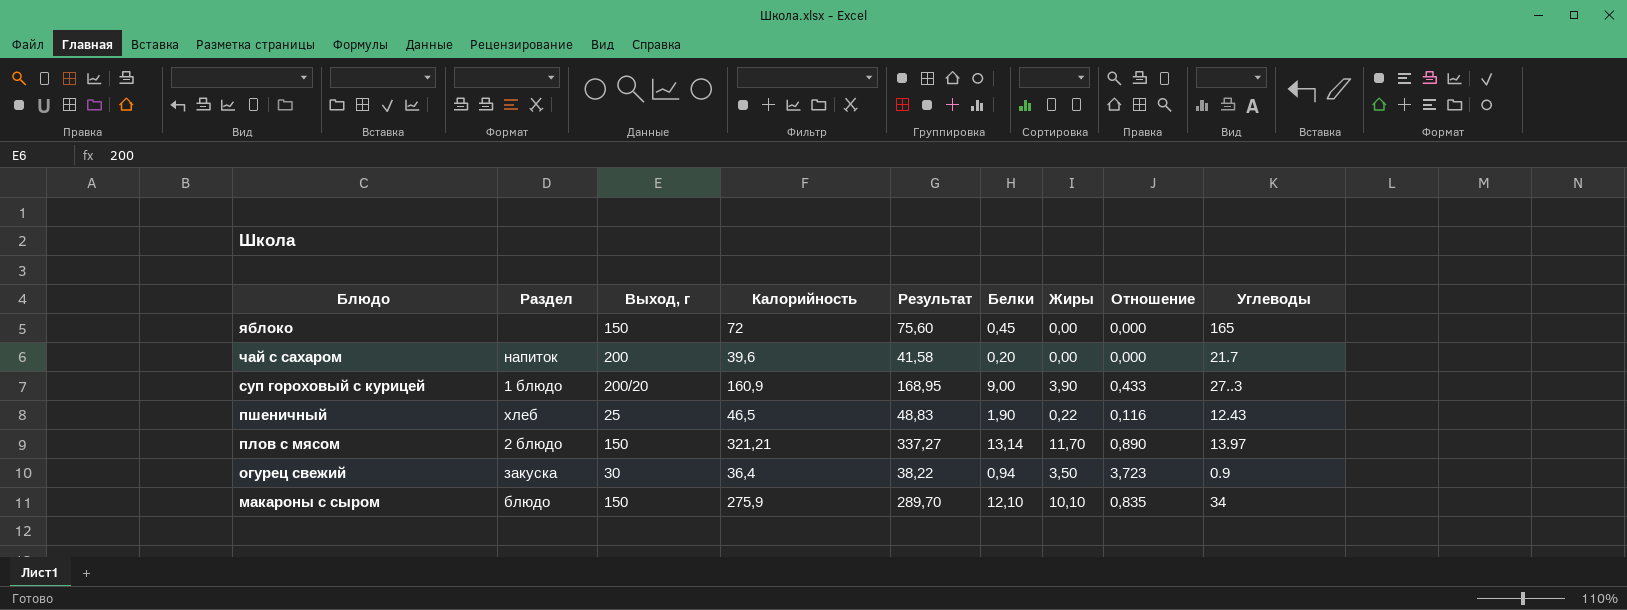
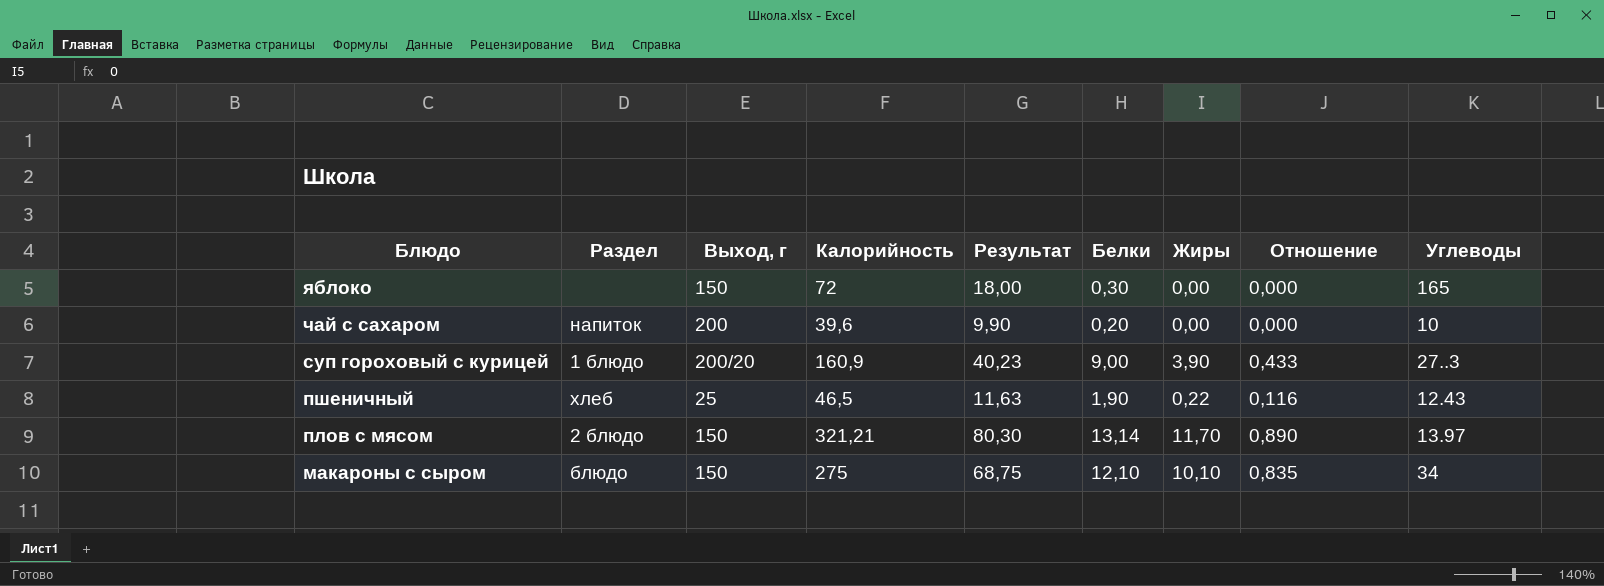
column Результат | formula: [Калорийность] * 1,05 -> [Калорийность] * 0,25
row огурец свежий: закуска | 30 | 36,4 | 38,22 | 0,94 | 3,50 | 3,723 | 0.9 -> none
яблоко | Белки: 0,45 -> 0,30
чай с сахаром | Углеводы: 21.7 -> 10
макароны с сыром | Калорийность: 275,9 -> 275

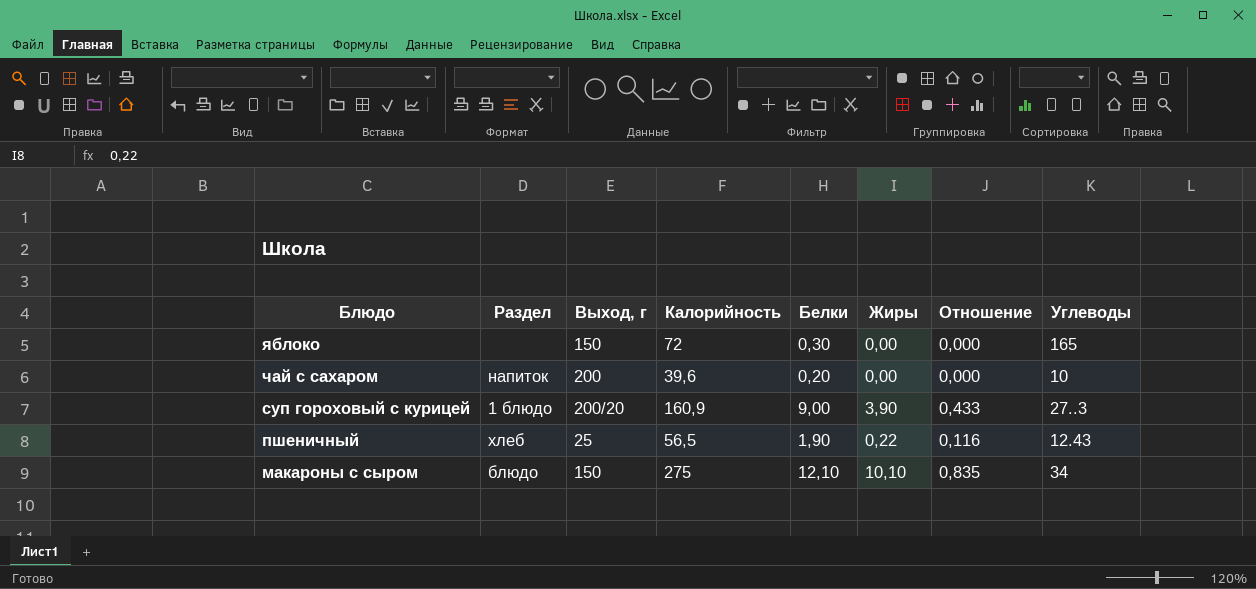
column Результат | formula: [Калорийность] * 0,25 -> none
row плов с мясом: 2 блюдо | 150 | 321,21 | 80,30 | 13,14 | 11,70 | 0,890 | 13.97 -> none
пшеничный | Калорийность: 46,5 -> 56,5

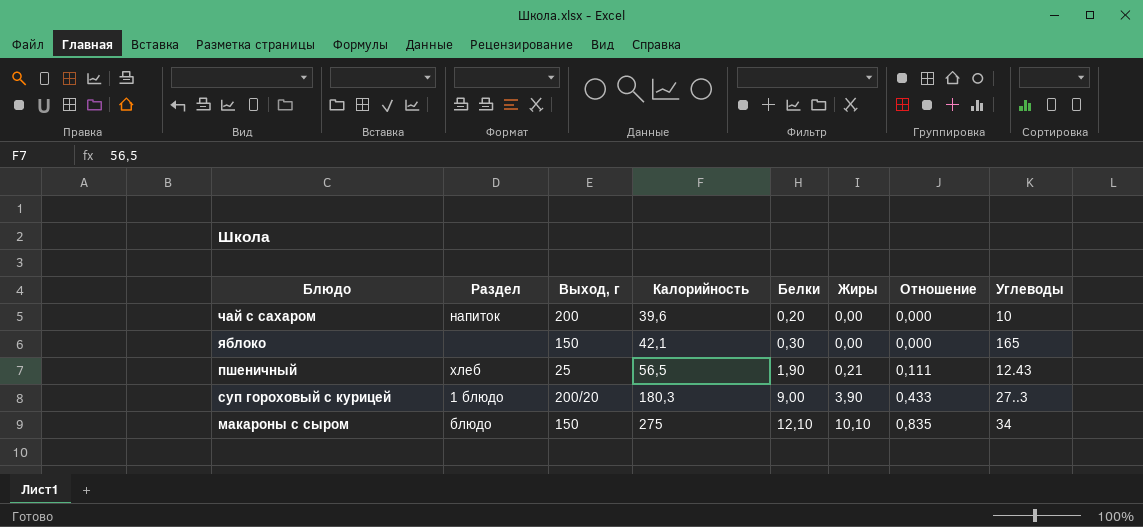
row order: Блюдо descending -> Калорийность ascending
яблоко | Калорийность: 72 -> 42,1
пшеничный | Жиры: 0,22 -> 0,21
пшеничный | Отношение: 0,116 -> 0,111
суп гороховый с курицей | Калорийность: 160,9 -> 180,3

